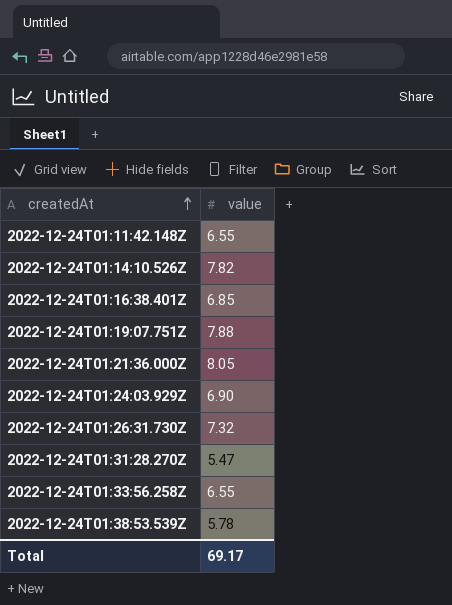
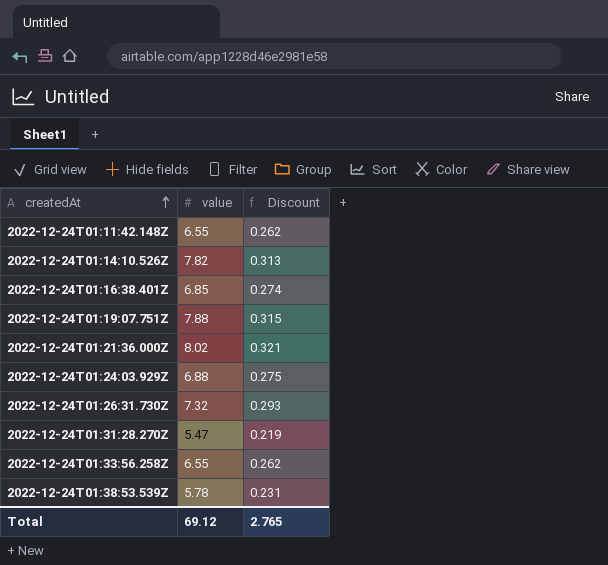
column Discount | formula: none -> [value] * 0.04
2022-12-24T01:21:36.000Z | value: 8.05 -> 8.02
2022-12-24T01:24:03.929Z | value: 6.90 -> 6.88
Total | value: 69.17 -> 69.12

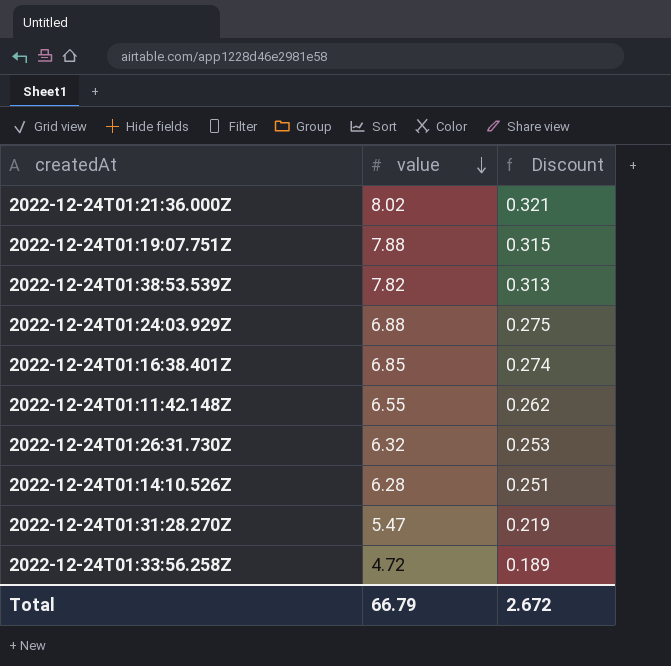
row order: createdAt ascending -> value descending
2022-12-24T01:38:53.539Z | value: 5.78 -> 7.82
2022-12-24T01:38:53.539Z | Discount: 0.231 -> 0.313
2022-12-24T01:26:31.730Z | value: 7.32 -> 6.32
2022-12-24T01:26:31.730Z | Discount: 0.293 -> 0.253
2022-12-24T01:14:10.526Z | value: 7.82 -> 6.28
2022-12-24T01:14:10.526Z | Discount: 0.313 -> 0.251
2022-12-24T01:33:56.258Z | value: 6.55 -> 4.72
2022-12-24T01:33:56.258Z | Discount: 0.262 -> 0.189
Total | value: 69.12 -> 66.79
Total | Discount: 2.765 -> 2.672

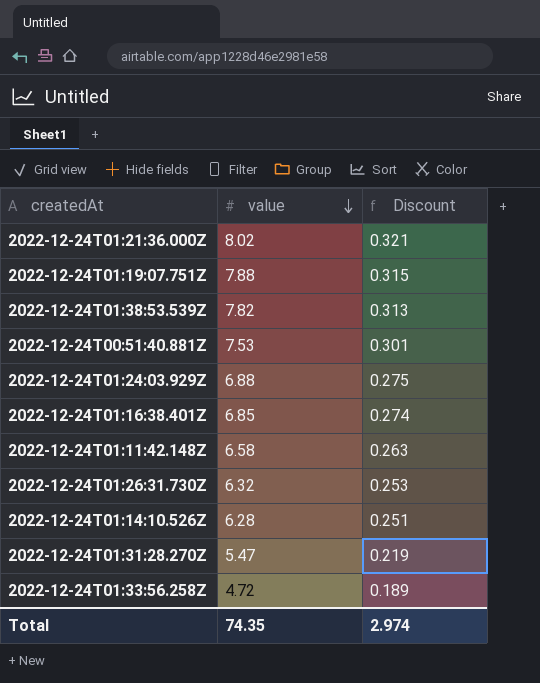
row 2022-12-24T00:51:40.881Z: none -> 7.53 | 0.301
2022-12-24T01:11:42.148Z | value: 6.55 -> 6.58
2022-12-24T01:11:42.148Z | Discount: 0.262 -> 0.263
Total | value: 66.79 -> 74.35
Total | Discount: 2.672 -> 2.974

